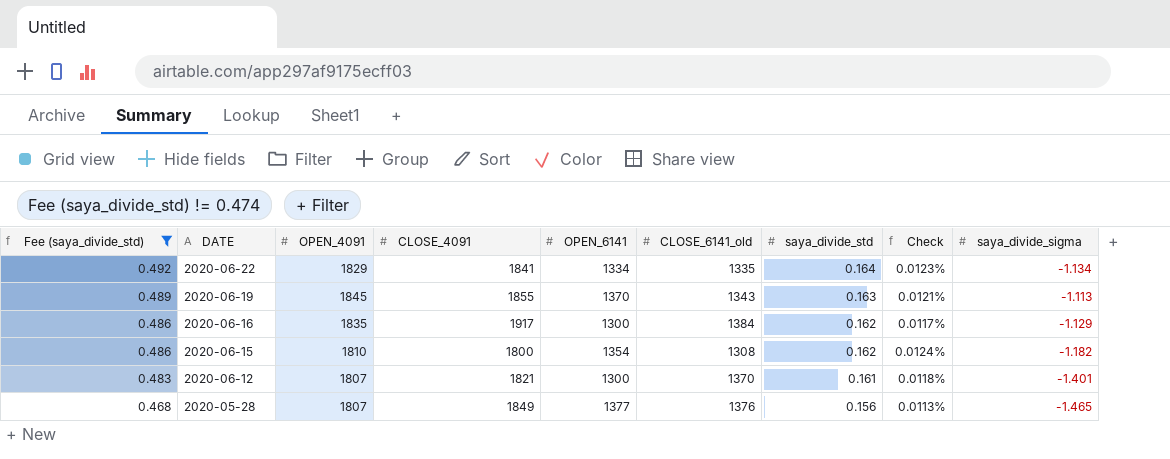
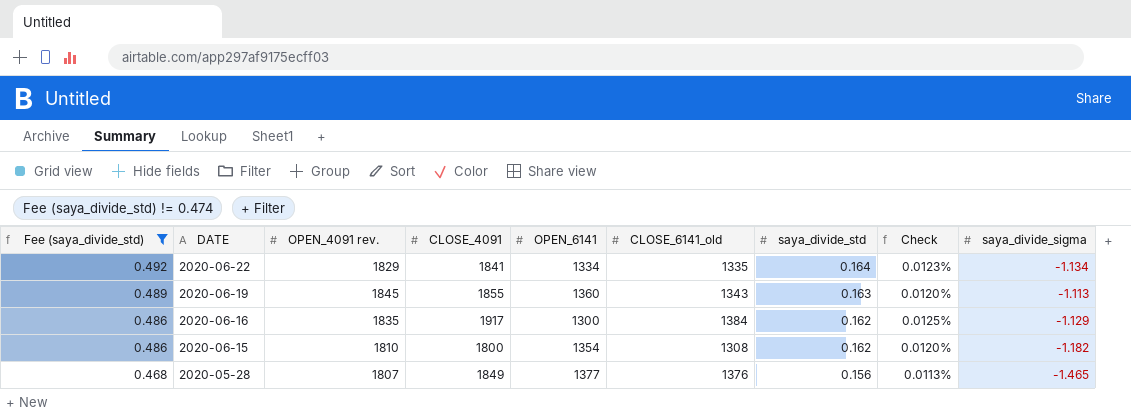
column name: OPEN_4091 -> OPEN_4091 rev.
column Check | formula: [saya_divide_std] / [CLOSE_6141_old] -> [saya_divide_std] / [OPEN_6141]
row 2020-06-12: 0.483 | 1807 | 1821 | 1300 | 1370 | 0.161 | 0.0118% | -1.401 -> none
2020-06-19 | OPEN_6141: 1370 -> 1360

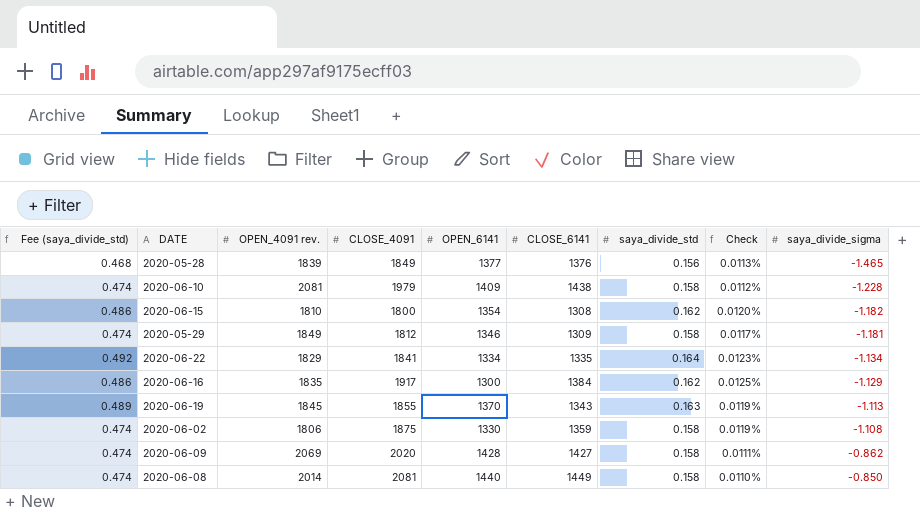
filter: Fee (saya_divide_std) != 0.474 -> none
row order: Fee (saya_divide_std) descending -> saya_divide_sigma ascending
column name: CLOSE_6141_old -> CLOSE_6141
2020-05-28 | OPEN_4091 rev.: 1807 -> 1839
2020-06-19 | OPEN_6141: 1360 -> 1370
2020-06-19 | Check: 0.0120% -> 0.0119%

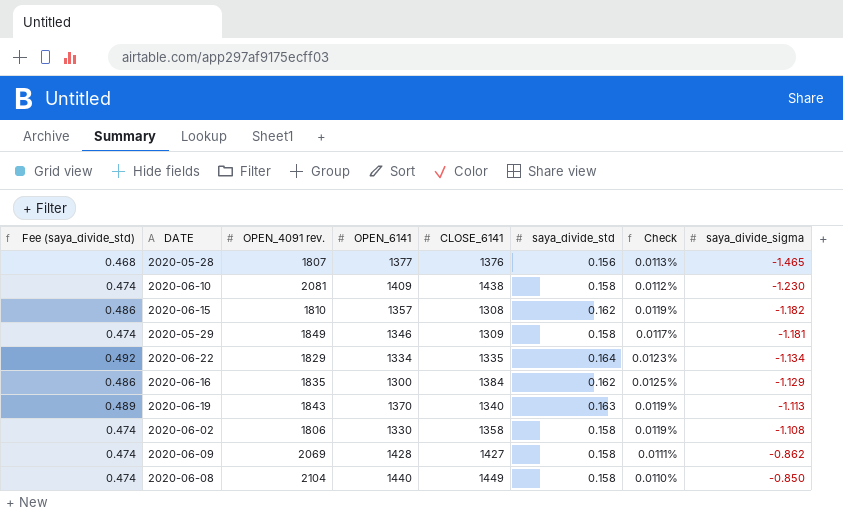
column CLOSE_4091 | position: 4 -> none
2020-05-28 | OPEN_4091 rev.: 1839 -> 1807
2020-06-10 | saya_divide_sigma: -1.228 -> -1.230
2020-06-15 | OPEN_6141: 1354 -> 1357
2020-06-15 | Check: 0.0120% -> 0.0119%
2020-06-19 | OPEN_4091 rev.: 1845 -> 1843
2020-06-19 | CLOSE_6141: 1343 -> 1340
2020-06-02 | CLOSE_6141: 1359 -> 1358
2020-06-08 | OPEN_4091 rev.: 2014 -> 2104

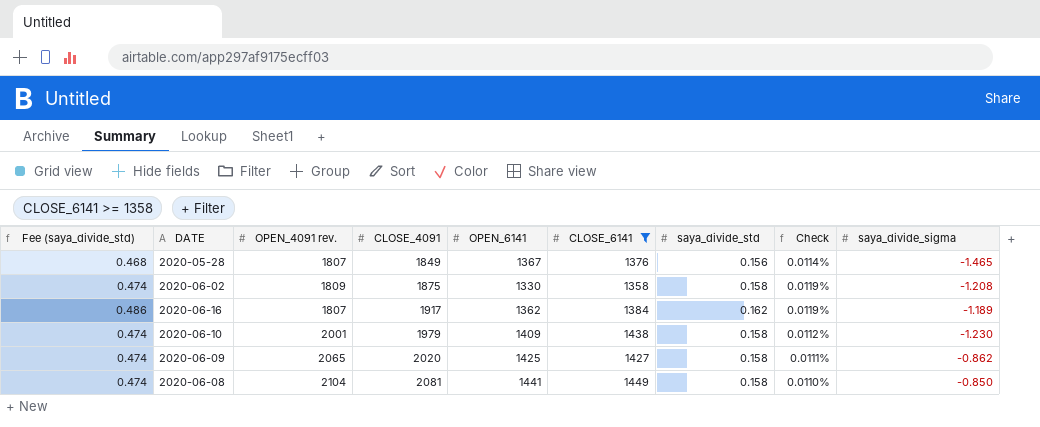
filter: none -> CLOSE_6141 >= 1358
row order: saya_divide_sigma ascending -> CLOSE_4091 ascending
column CLOSE_4091 | position: none -> 4
2020-05-28 | OPEN_6141: 1377 -> 1367
2020-05-28 | Check: 0.0113% -> 0.0114%
2020-06-02 | OPEN_4091 rev.: 1806 -> 1809
2020-06-02 | saya_divide_sigma: -1.108 -> -1.208
2020-06-16 | OPEN_4091 rev.: 1835 -> 1807
2020-06-16 | OPEN_6141: 1300 -> 1362
2020-06-16 | Check: 0.0125% -> 0.0119%
2020-06-16 | saya_divide_sigma: -1.129 -> -1.189
2020-06-10 | OPEN_4091 rev.: 2081 -> 2001
2020-06-09 | OPEN_4091 rev.: 2069 -> 2065
2020-06-09 | OPEN_6141: 1428 -> 1425
2020-06-08 | OPEN_6141: 1440 -> 1441

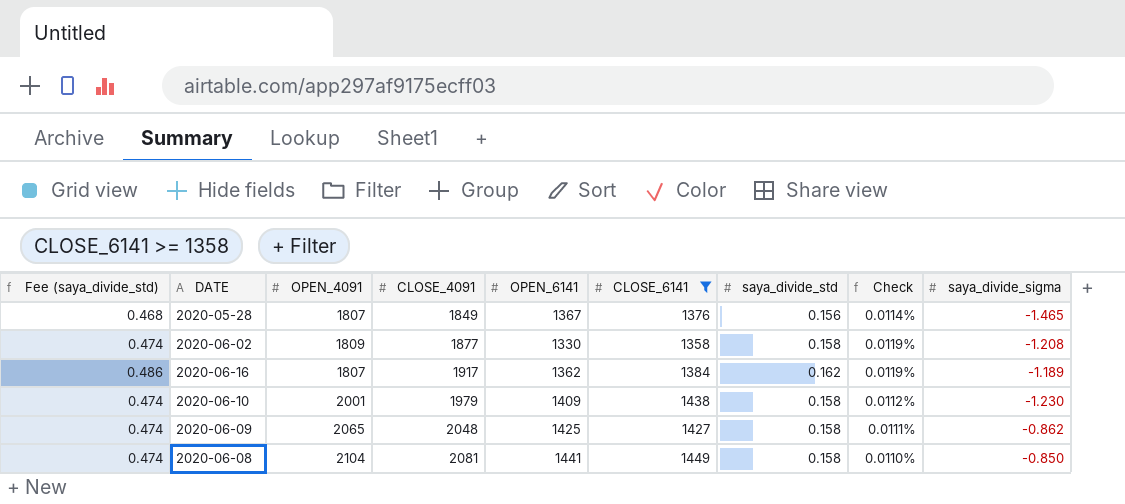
column name: OPEN_4091 rev. -> OPEN_4091
2020-06-02 | CLOSE_4091: 1875 -> 1877
2020-06-09 | CLOSE_4091: 2020 -> 2048

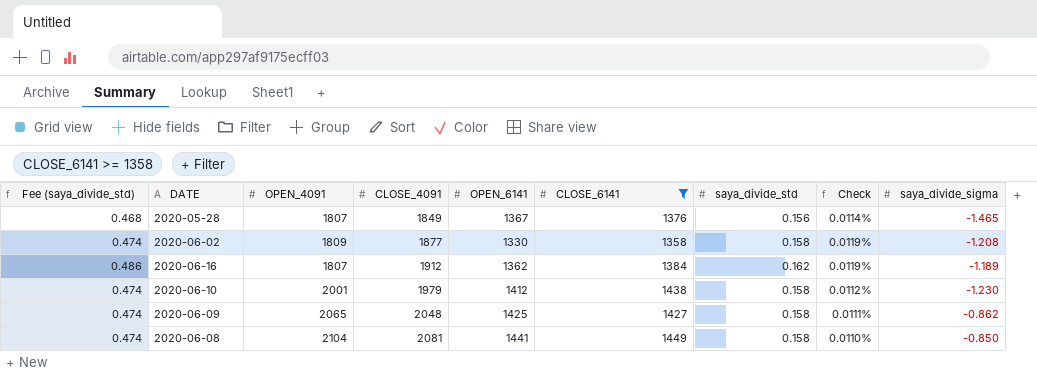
2020-06-16 | CLOSE_4091: 1917 -> 1912
2020-06-10 | OPEN_6141: 1409 -> 1412

